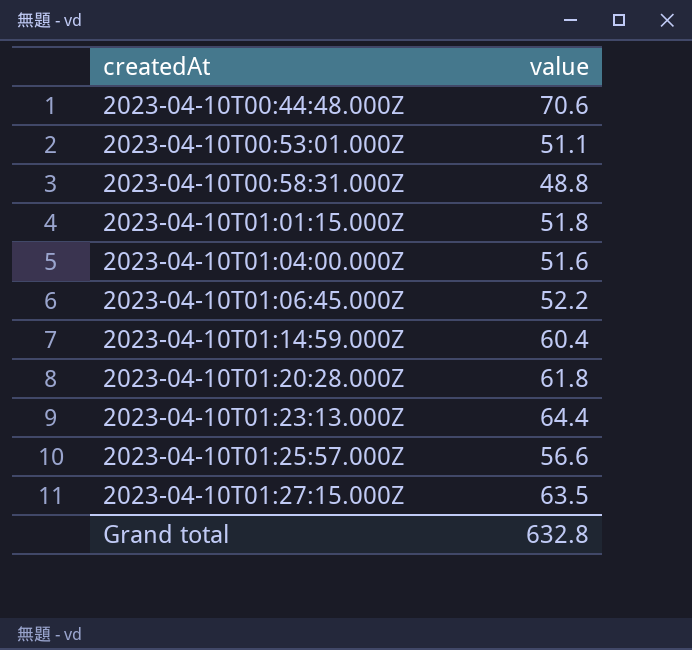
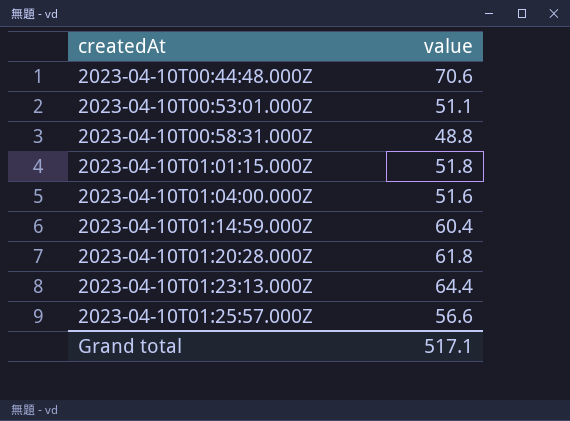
row 2023-04-10T01:06:45.000Z: 52.2 -> none
row 2023-04-10T01:27:15.000Z: 63.5 -> none
Grand total | value: 632.8 -> 517.1

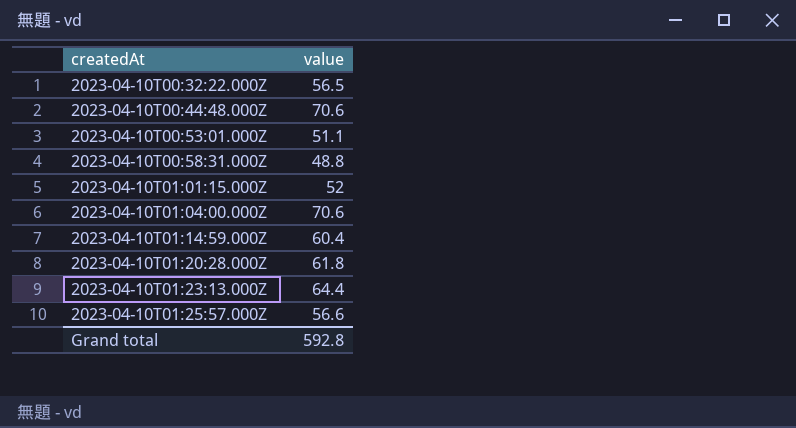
row 2023-04-10T00:32:22.000Z: none -> 56.5
2023-04-10T01:01:15.000Z | value: 51.8 -> 52
2023-04-10T01:04:00.000Z | value: 51.6 -> 70.6
Grand total | value: 517.1 -> 592.8

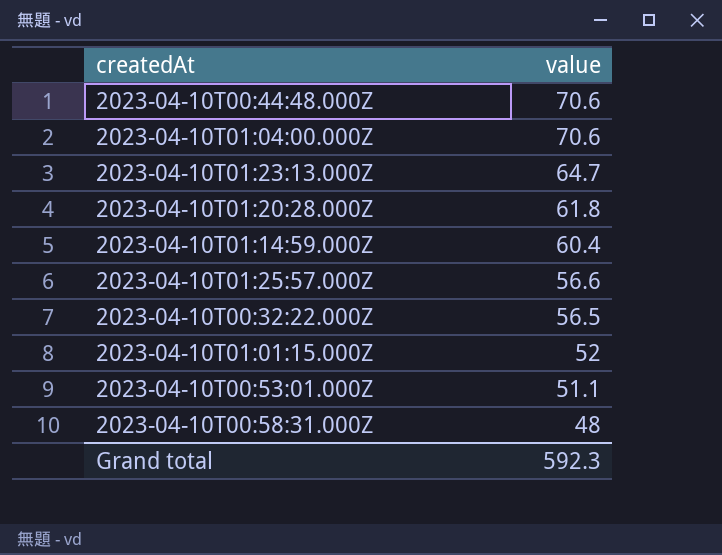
row order: createdAt ascending -> value descending
2023-04-10T01:23:13.000Z | value: 64.4 -> 64.7
2023-04-10T00:58:31.000Z | value: 48.8 -> 48
Grand total | value: 592.8 -> 592.3

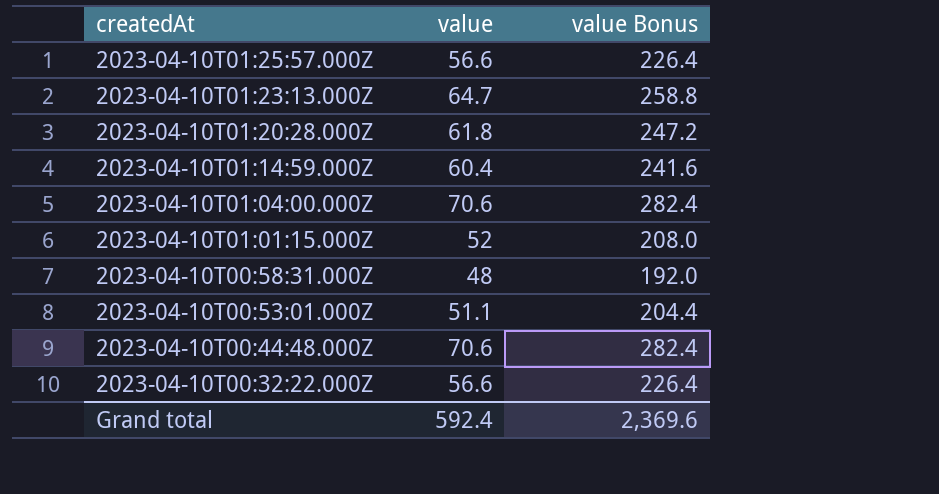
row order: value descending -> createdAt descending
column value Bonus | formula: none -> [value] * 4
2023-04-10T00:32:22.000Z | value: 56.5 -> 56.6
Grand total | value: 592.3 -> 592.4

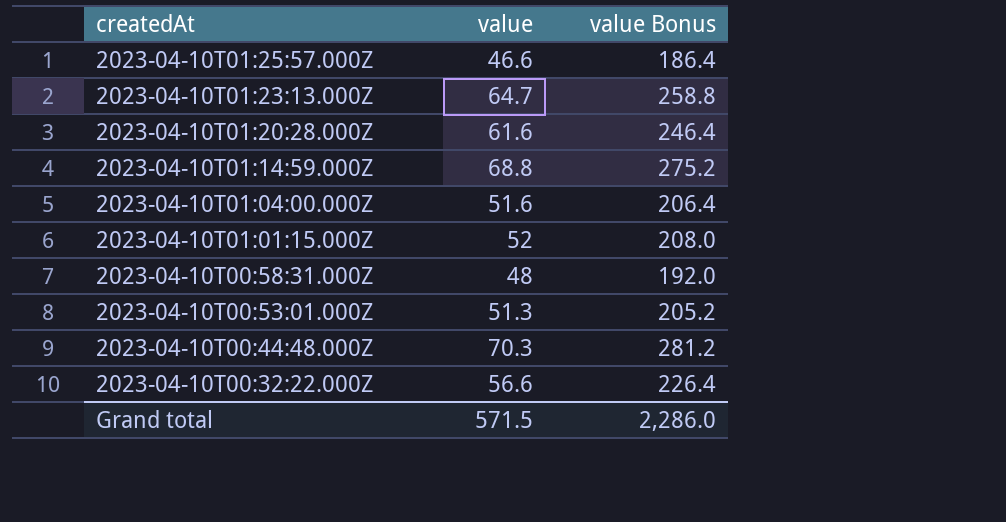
2023-04-10T01:25:57.000Z | value: 56.6 -> 46.6
2023-04-10T01:25:57.000Z | value Bonus: 226.4 -> 186.4
2023-04-10T01:20:28.000Z | value: 61.8 -> 61.6
2023-04-10T01:20:28.000Z | value Bonus: 247.2 -> 246.4
2023-04-10T01:14:59.000Z | value: 60.4 -> 68.8
2023-04-10T01:14:59.000Z | value Bonus: 241.6 -> 275.2
2023-04-10T01:04:00.000Z | value: 70.6 -> 51.6
2023-04-10T01:04:00.000Z | value Bonus: 282.4 -> 206.4
2023-04-10T00:53:01.000Z | value: 51.1 -> 51.3
2023-04-10T00:53:01.000Z | value Bonus: 204.4 -> 205.2
2023-04-10T00:44:48.000Z | value: 70.6 -> 70.3
2023-04-10T00:44:48.000Z | value Bonus: 282.4 -> 281.2
Grand total | value: 592.4 -> 571.5
Grand total | value Bonus: 2,369.6 -> 2,286.0

